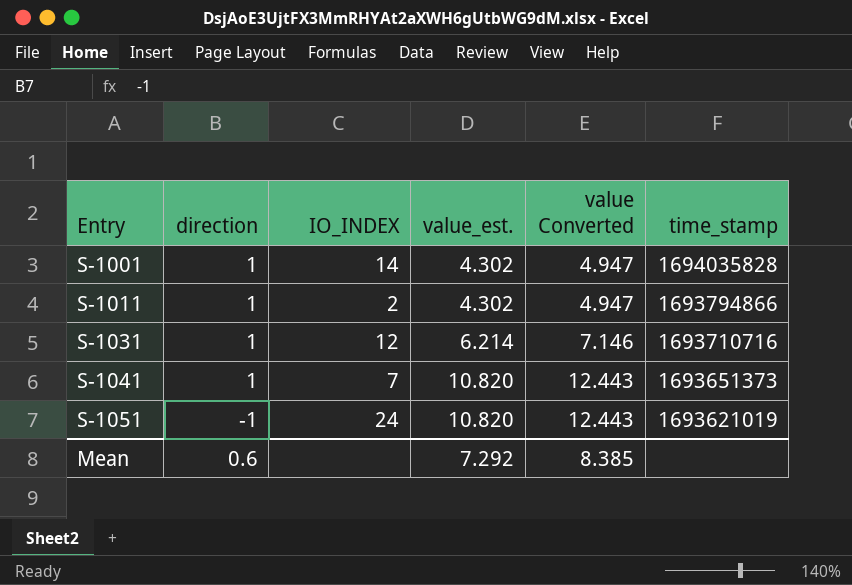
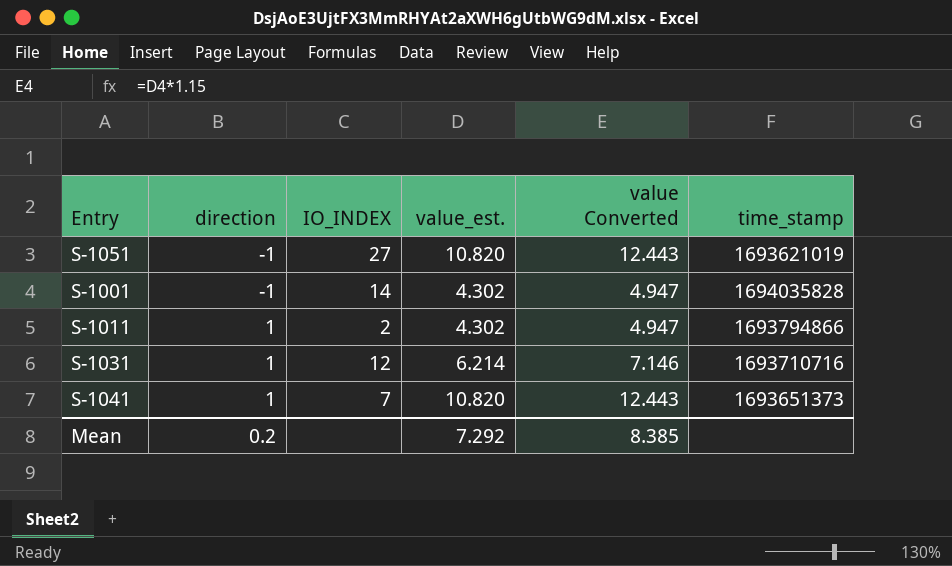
row order: Entry ascending -> direction ascending
S-1051 | IO_INDEX: 24 -> 27
S-1001 | direction: 1 -> -1
Mean | direction: 0.6 -> 0.2

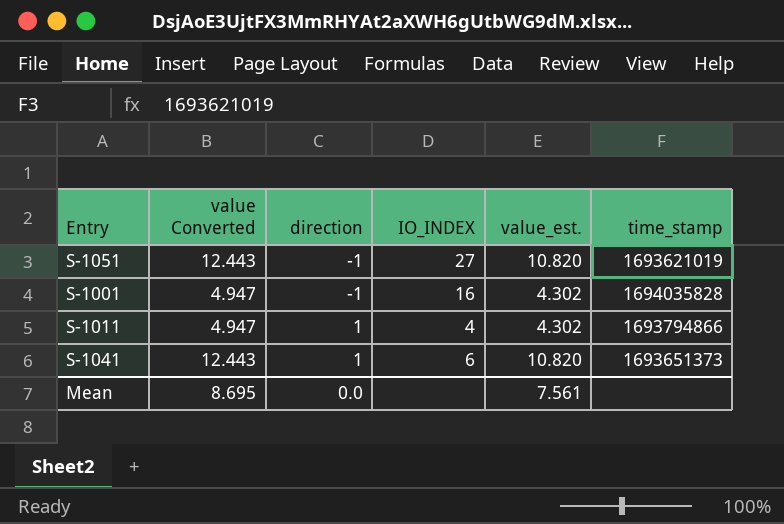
column value Converted | position: 5 -> 2
row S-1031: 1 | 12 | 6.214 | 7.146 | 1693710716 -> none
S-1001 | IO_INDEX: 14 -> 16
S-1011 | IO_INDEX: 2 -> 4
S-1041 | IO_INDEX: 7 -> 6
Mean | value Converted: 8.385 -> 8.695
Mean | direction: 0.2 -> 0.0
Mean | value_est.: 7.292 -> 7.561

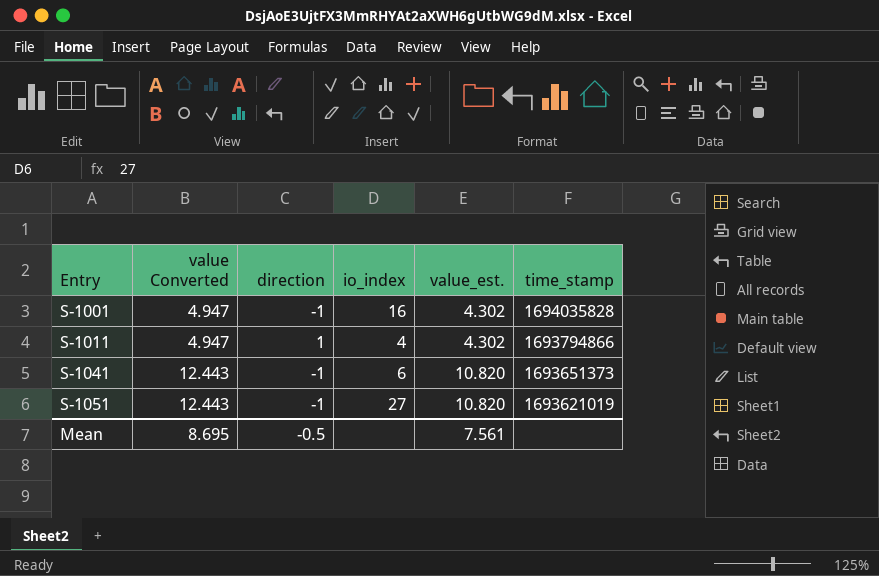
row order: direction ascending -> Entry ascending
column name: IO_INDEX -> io_index
S-1041 | direction: 1 -> -1
Mean | direction: 0.0 -> -0.5

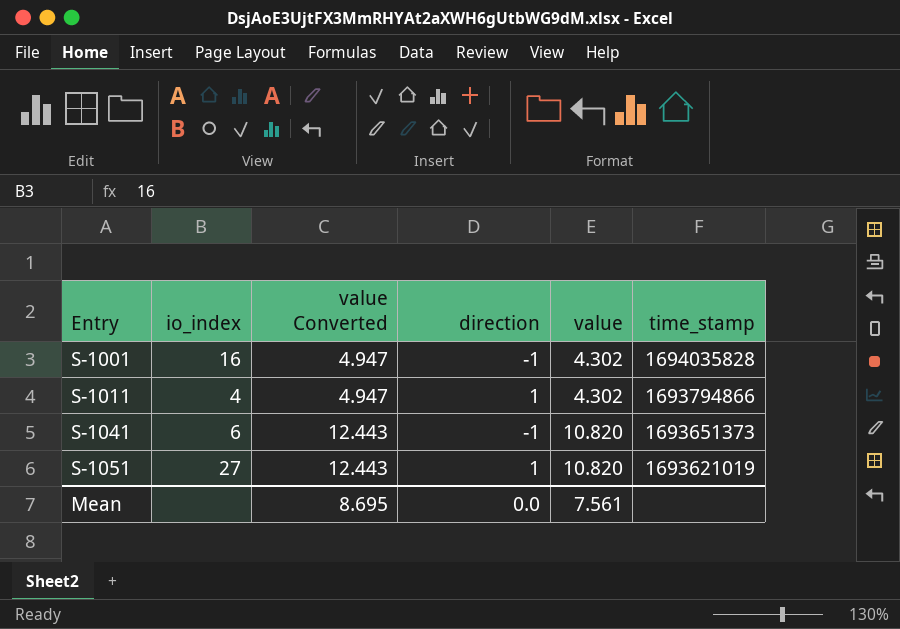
column io_index | position: 4 -> 2
column name: value_est. -> value
S-1051 | direction: -1 -> 1
Mean | direction: -0.5 -> 0.0

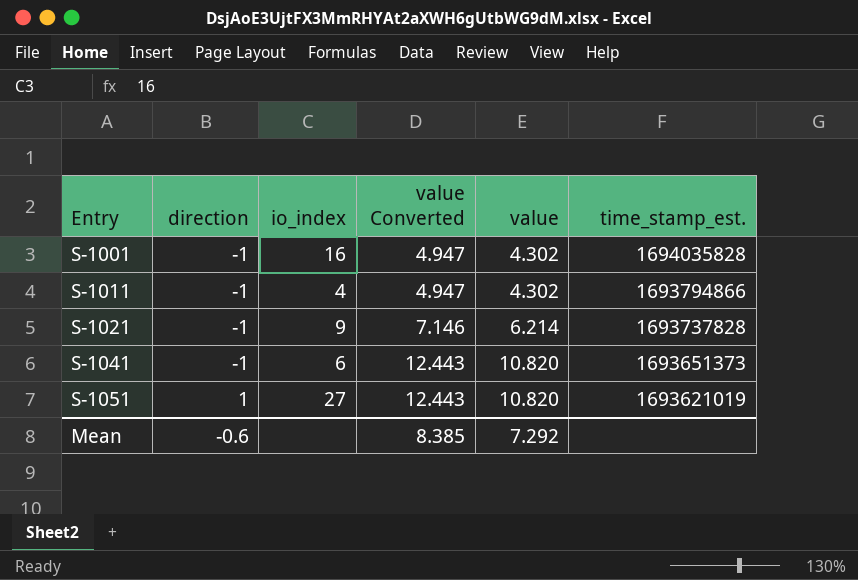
column direction | position: 4 -> 2
column name: time_stamp -> time_stamp_est.
S-1011 | direction: 1 -> -1
row S-1021: none -> -1 | 9 | 7.146 | 6.214 | 1693737828
Mean | direction: 0.0 -> -0.6
Mean | value Converted: 8.695 -> 8.385
Mean | value: 7.561 -> 7.292

